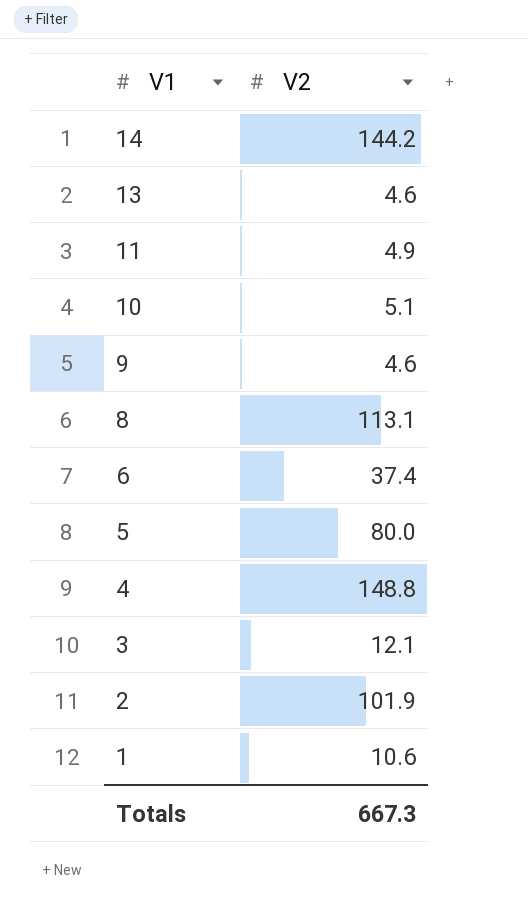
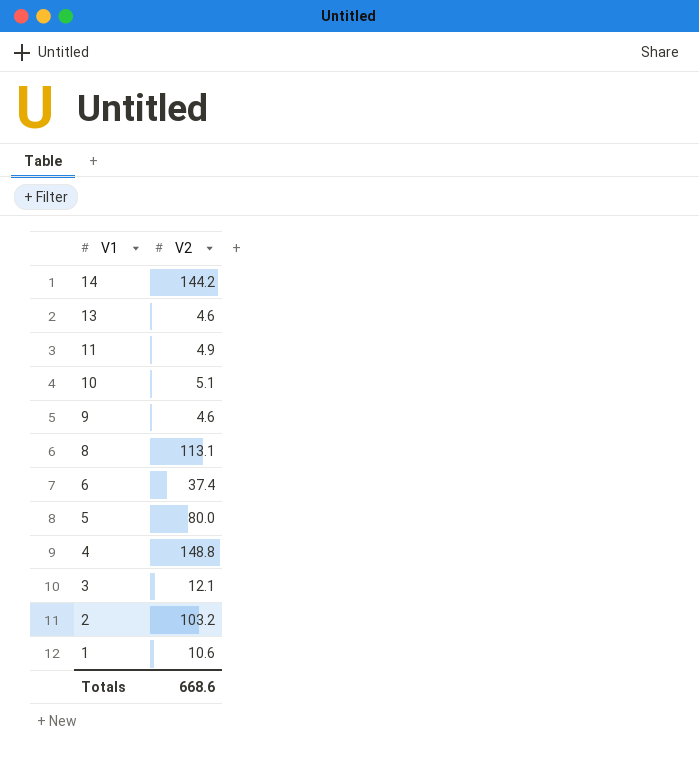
2 | V2: 101.9 -> 103.2
Totals | V2: 667.3 -> 668.6

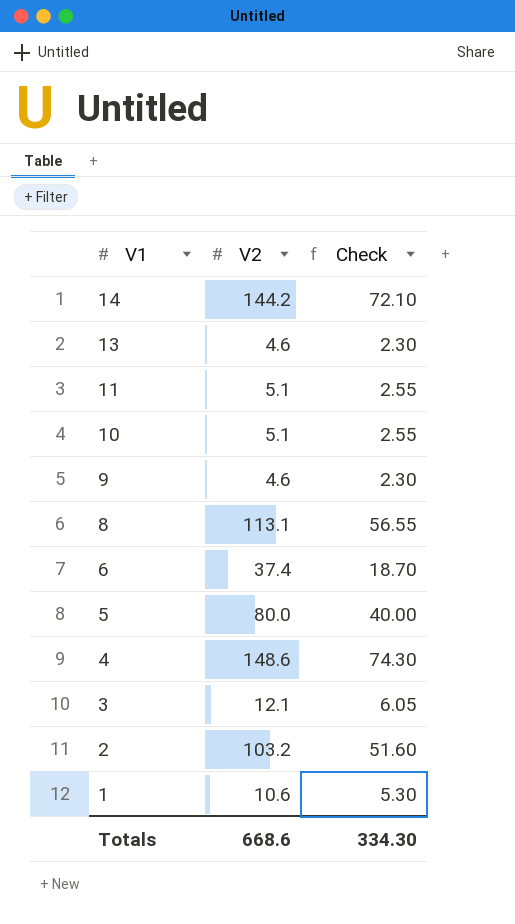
column Check | formula: none -> [V2] * 0.5
11 | V2: 4.9 -> 5.1
4 | V2: 148.8 -> 148.6

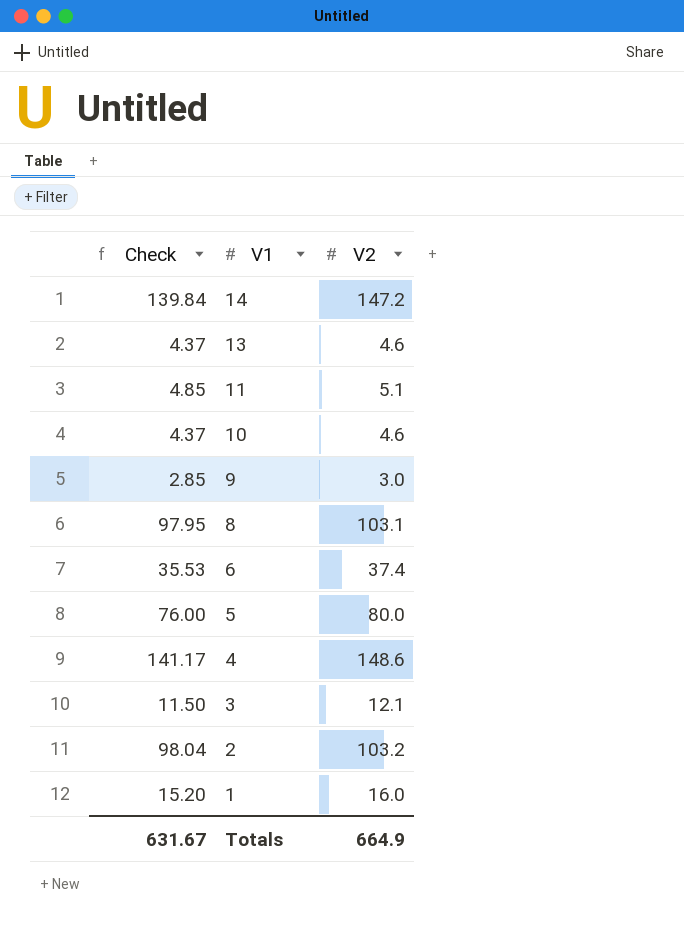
column Check | formula: [V2] * 0.5 -> [V2] * 0.95
column Check | position: 3 -> 1
14 | V2: 144.2 -> 147.2
10 | V2: 5.1 -> 4.6
9 | V2: 4.6 -> 3.0
8 | V2: 113.1 -> 103.1
1 | V2: 10.6 -> 16.0
Totals | Check: 334.30 -> 631.67
Totals | V2: 668.6 -> 664.9

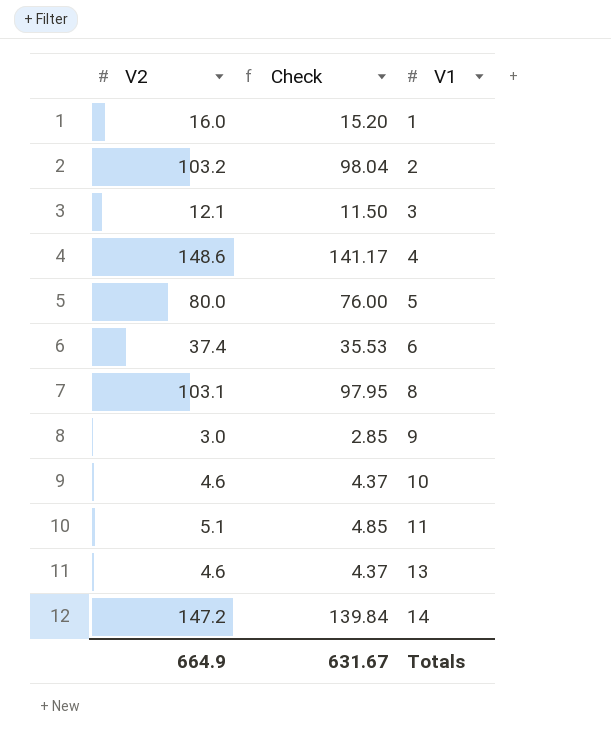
row order: V1 descending -> V1 ascending
column V2 | position: 3 -> 1

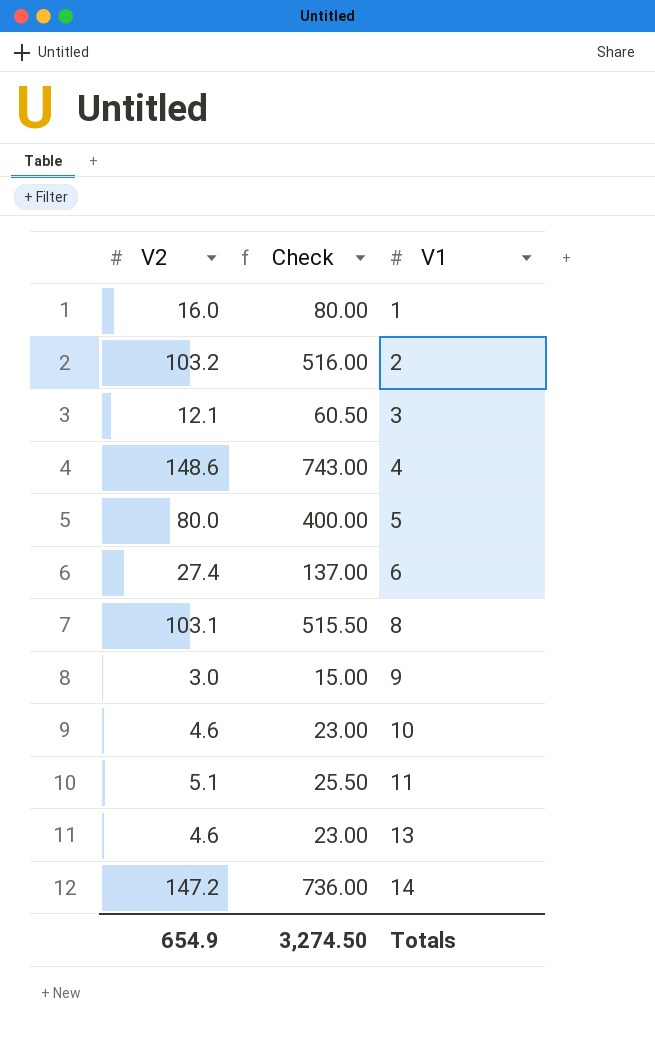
column Check | formula: [V2] * 0.95 -> [V2] * 5
6 | V2: 37.4 -> 27.4
Totals | V2: 664.9 -> 654.9
Totals | Check: 631.67 -> 3,274.50

